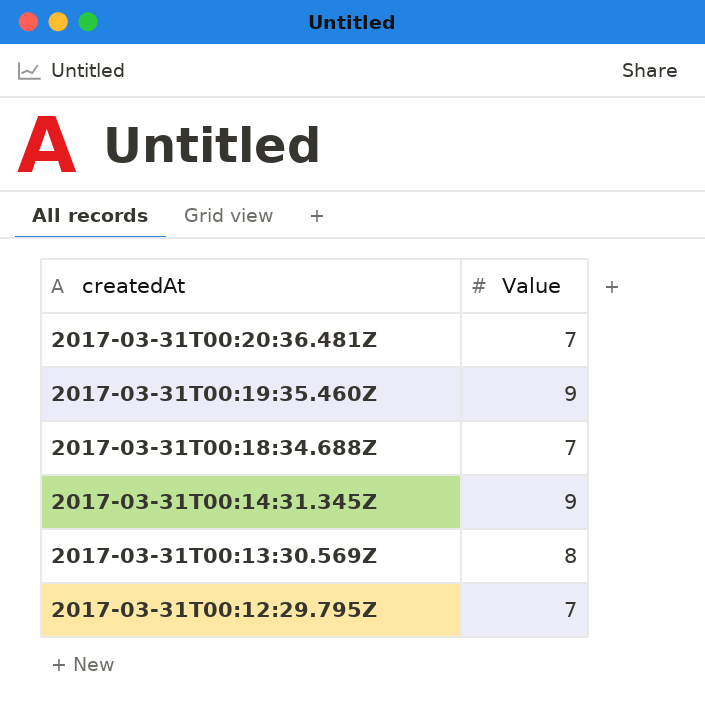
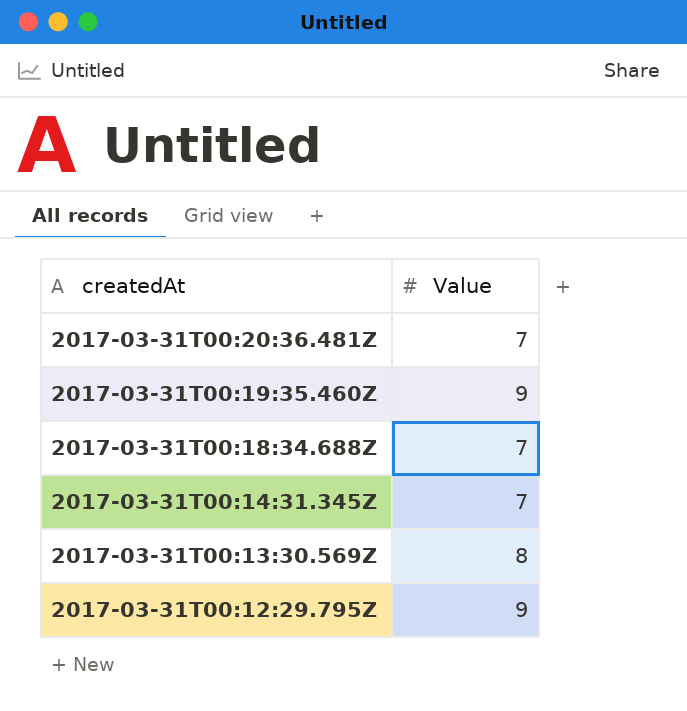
2017-03-31T00:14:31.345Z | Value: 9 -> 7
2017-03-31T00:12:29.795Z | Value: 7 -> 9

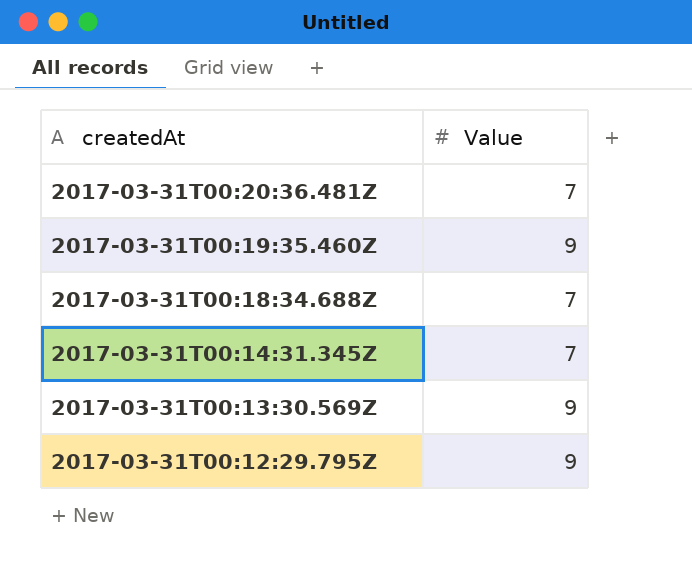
2017-03-31T00:13:30.569Z | Value: 8 -> 9

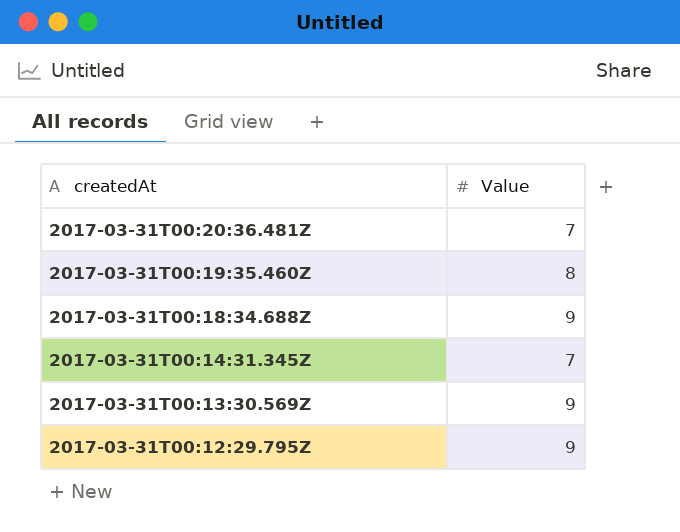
2017-03-31T00:19:35.460Z | Value: 9 -> 8
2017-03-31T00:18:34.688Z | Value: 7 -> 9

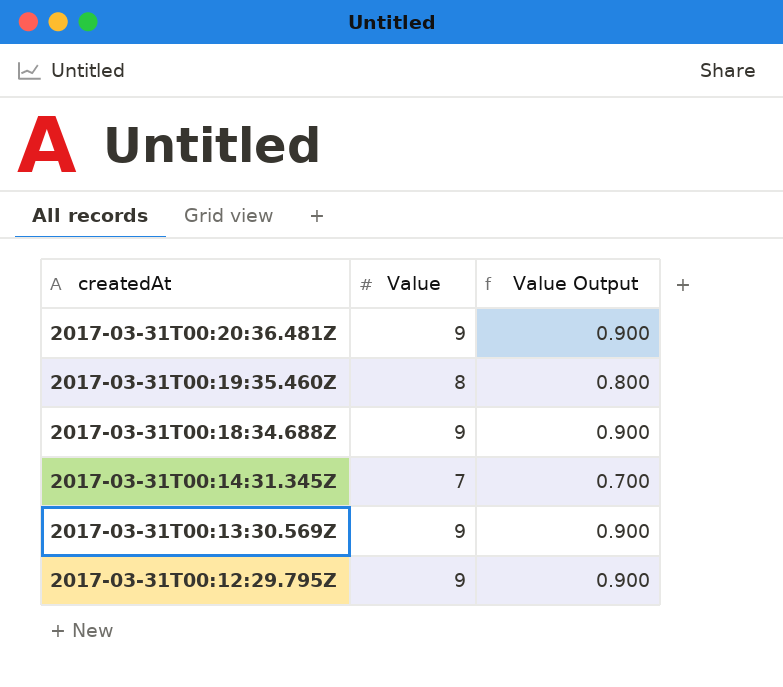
column Value Output | formula: none -> [Value] * 0.1
2017-03-31T00:20:36.481Z | Value: 7 -> 9

